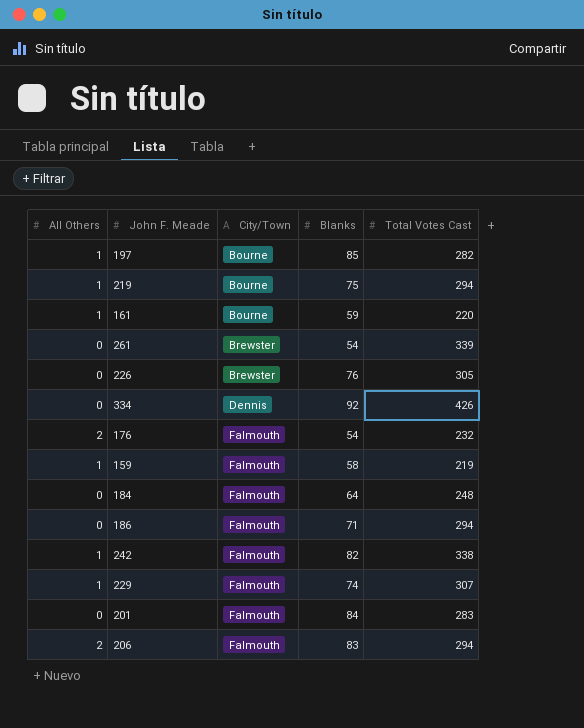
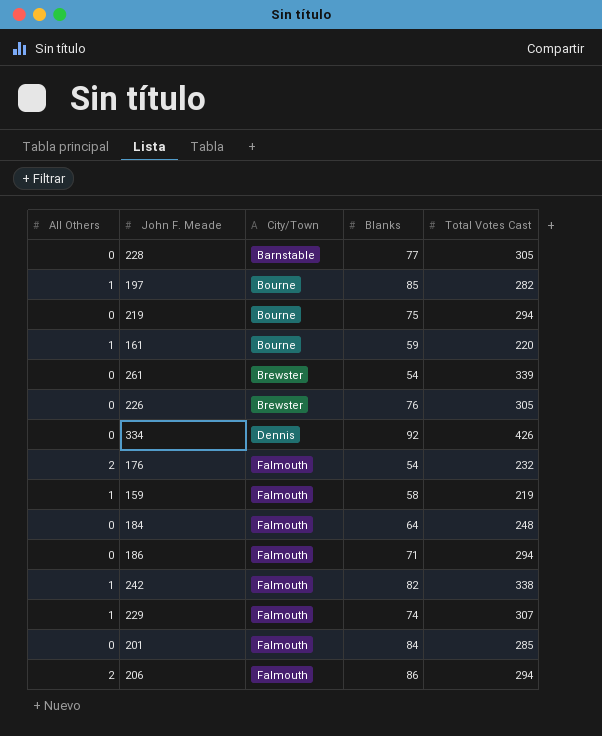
row 228: none -> 0 | Barnstable | 77 | 305
219 | All Others: 1 -> 0
201 | Total Votes Cast: 283 -> 285
206 | Blanks: 83 -> 86

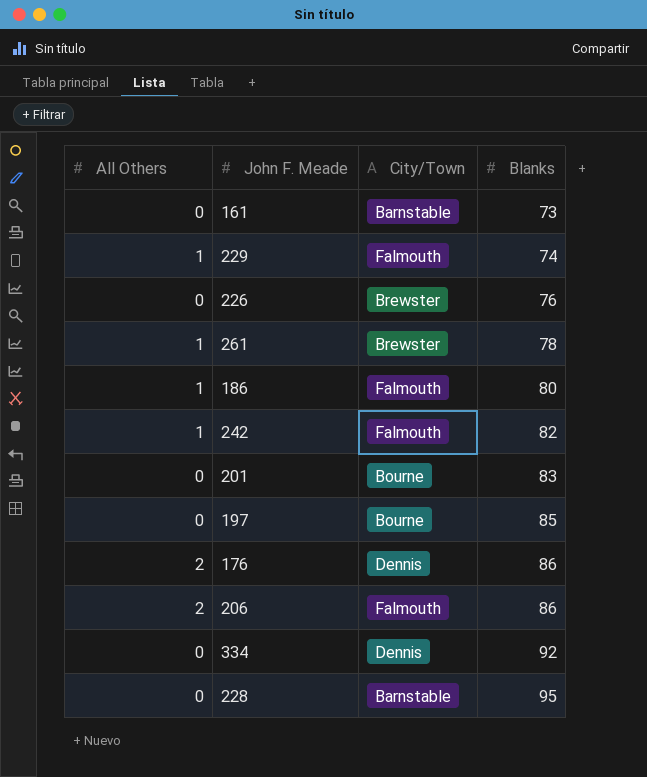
row order: City/Town ascending -> Blanks ascending
column Total Votes Cast | position: 5 -> none
row 219: 0 | Bourne | 75 | 294 -> none
row 159: 1 | Falmouth | 58 | 219 -> none
row 184: 0 | Falmouth | 64 | 248 -> none
161 | All Others: 1 -> 0
161 | City/Town: Bourne -> Barnstable
161 | Blanks: 59 -> 73
261 | All Others: 0 -> 1
261 | Blanks: 54 -> 78
186 | All Others: 0 -> 1
186 | Blanks: 71 -> 80
201 | City/Town: Falmouth -> Bourne
201 | Blanks: 84 -> 83
197 | All Others: 1 -> 0
176 | City/Town: Falmouth -> Dennis
176 | Blanks: 54 -> 86
228 | Blanks: 77 -> 95

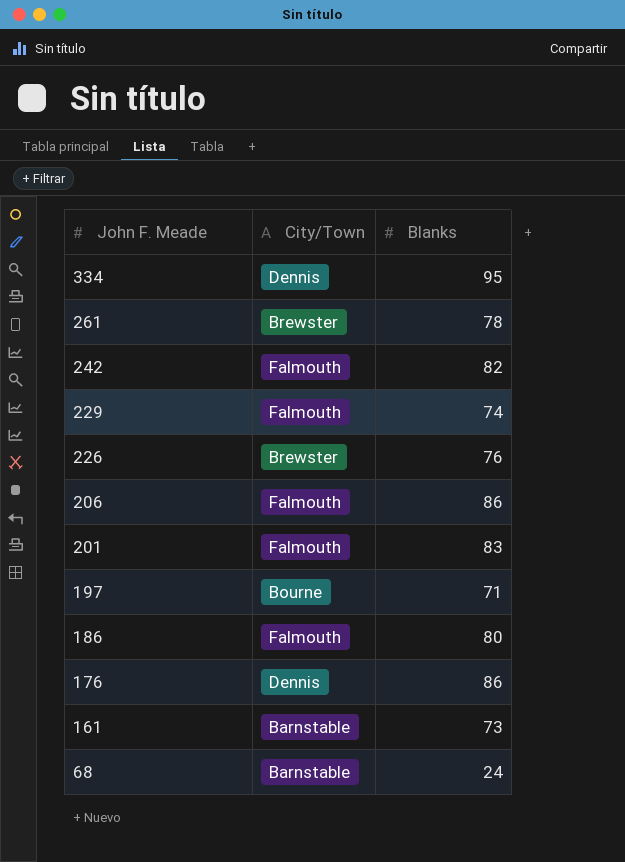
row order: Blanks ascending -> John F. Meade descending
column All Others | position: 1 -> none
row 228: 0 | Barnstable | 95 -> none
334 | Blanks: 92 -> 95
201 | City/Town: Bourne -> Falmouth
197 | Blanks: 85 -> 71
row 68: none -> Barnstable | 24

